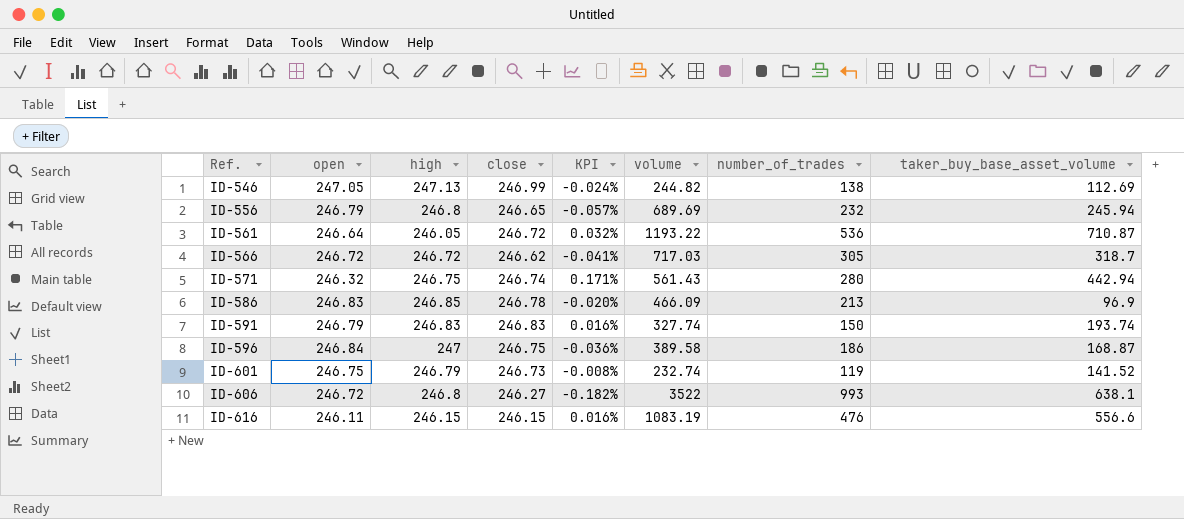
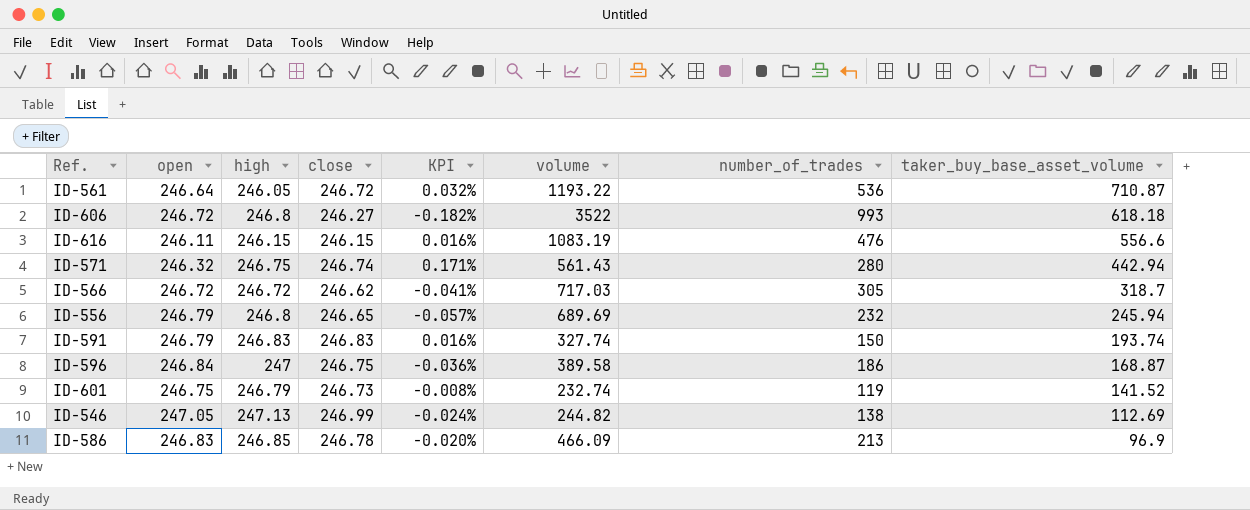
row order: Ref. ascending -> taker_buy_base_asset_volume descending
ID-606 | taker_buy_base_asset_volume: 638.1 -> 618.18

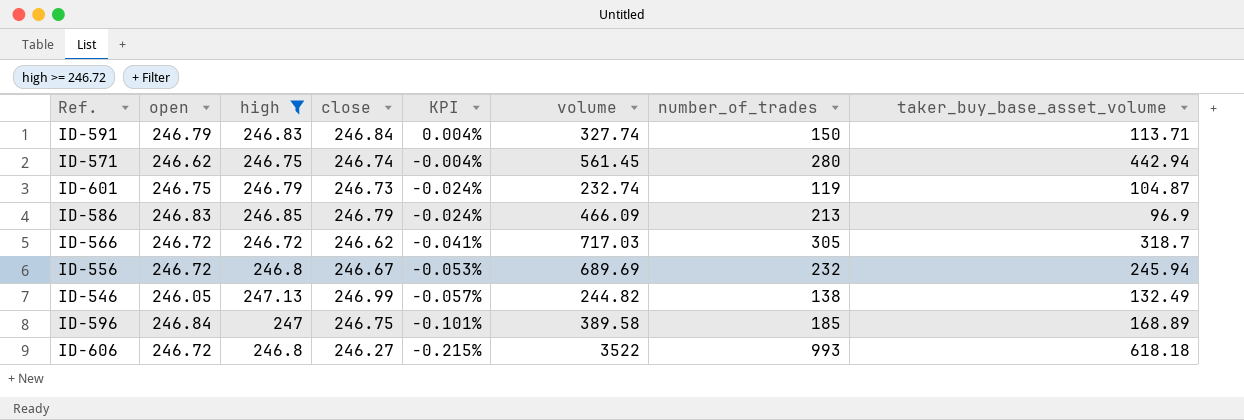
filter: none -> high >= 246.72
row order: taker_buy_base_asset_volume descending -> KPI descending
column KPI | formula: ([close] - [open]) / [open] -> ([close] - [high]) / [high]
ID-591 | close: 246.83 -> 246.84
ID-591 | taker_buy_base_asset_volume: 193.74 -> 113.71
ID-571 | open: 246.32 -> 246.62
ID-571 | volume: 561.43 -> 561.45
ID-601 | taker_buy_base_asset_volume: 141.52 -> 104.87
ID-586 | close: 246.78 -> 246.79
ID-556 | open: 246.79 -> 246.72
ID-556 | close: 246.65 -> 246.67
ID-546 | open: 247.05 -> 246.05
ID-546 | taker_buy_base_asset_volume: 112.69 -> 132.49
ID-596 | number_of_trades: 186 -> 185
ID-596 | taker_buy_base_asset_volume: 168.87 -> 168.89

